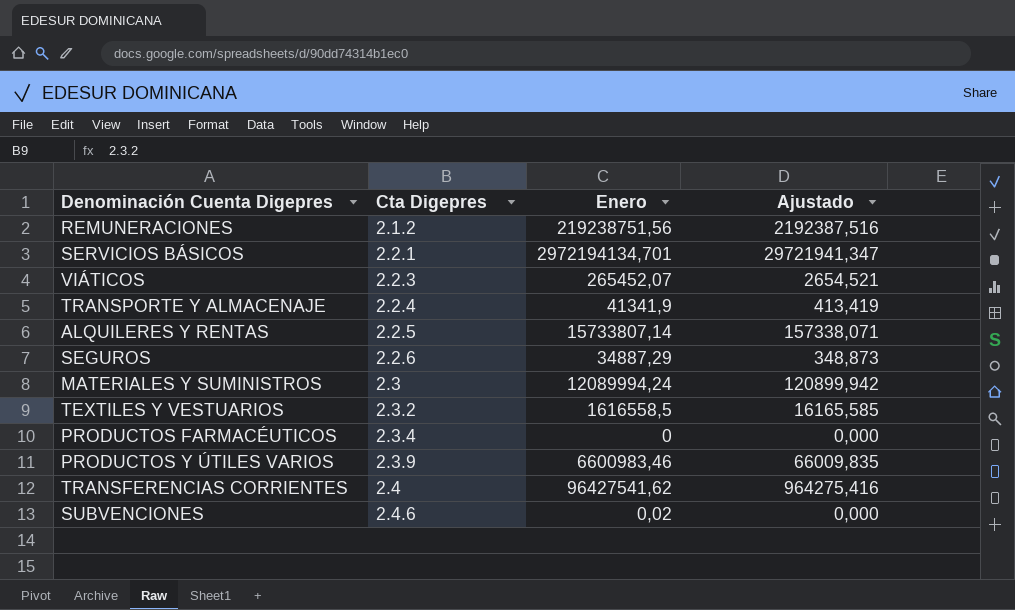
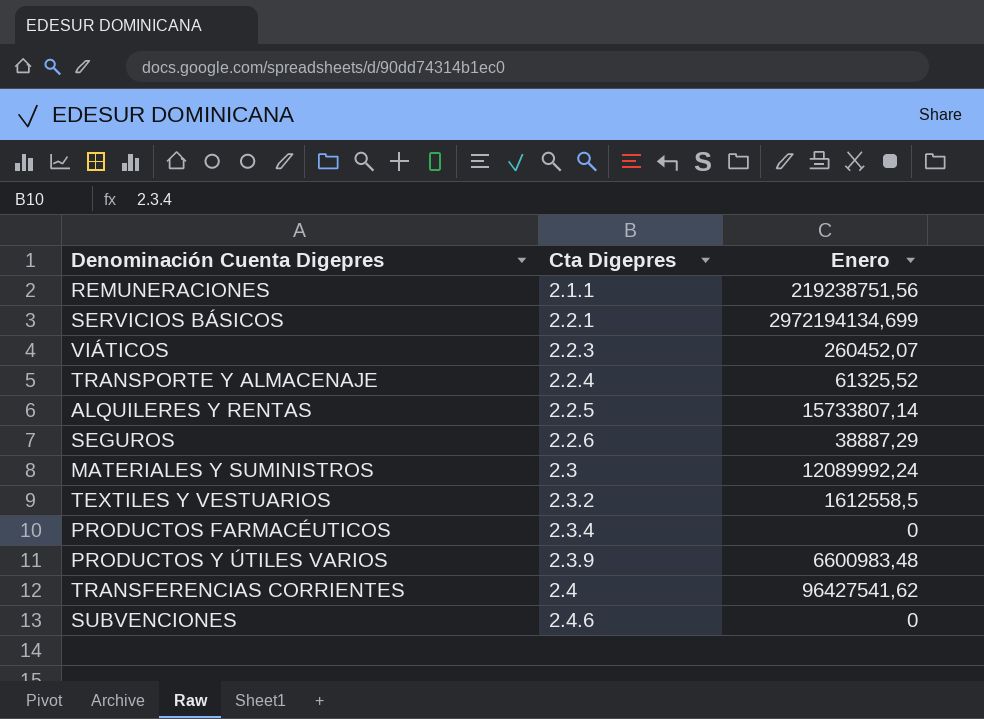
column Ajustado | formula: [Enero] * 0,01 -> none
REMUNERACIONES | Cta Digepres: 2.1.2 -> 2.1.1
SERVICIOS BÁSICOS | Enero: 2972194134,701 -> 2972194134,699
VIÁTICOS | Enero: 265452,07 -> 260452,07
TRANSPORTE Y ALMACENAJE | Enero: 41341,9 -> 61325,52
SEGUROS | Enero: 34887,29 -> 38887,29
MATERIALES Y SUMINISTROS | Enero: 12089994,24 -> 12089992,24
TEXTILES Y VESTUARIOS | Enero: 1616558,5 -> 1612558,5
PRODUCTOS Y ÚTILES VARIOS | Enero: 6600983,46 -> 6600983,48
SUBVENCIONES | Enero: 0,02 -> 0

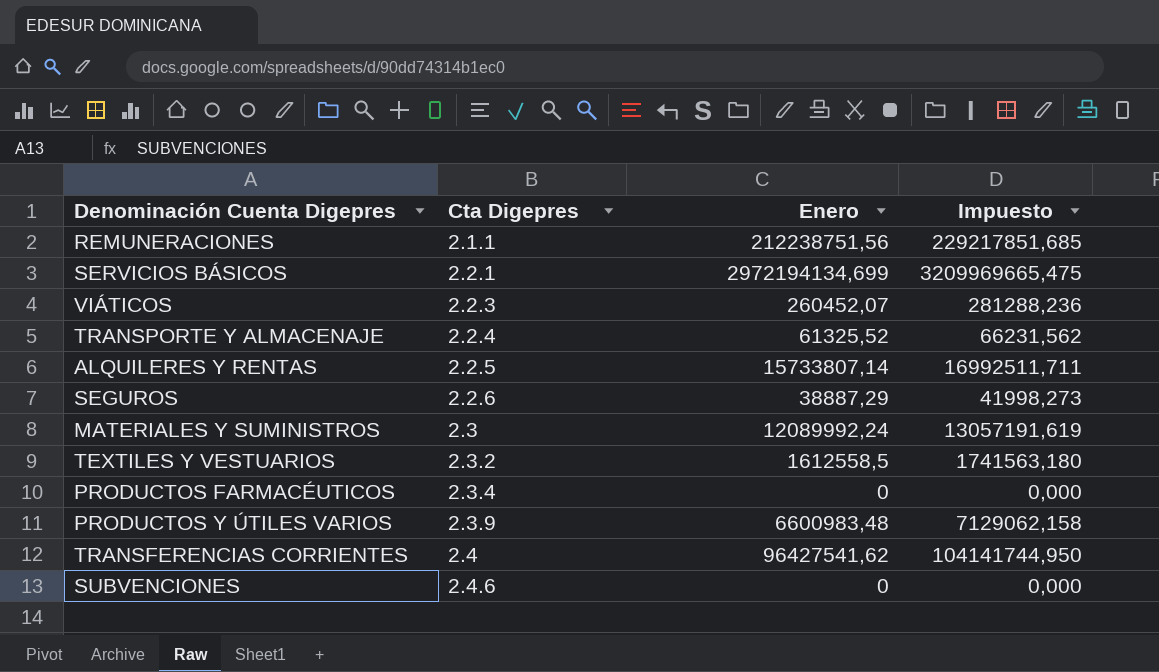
column Impuesto | formula: none -> [Enero] * 1,08
REMUNERACIONES | Enero: 219238751,56 -> 212238751,56

